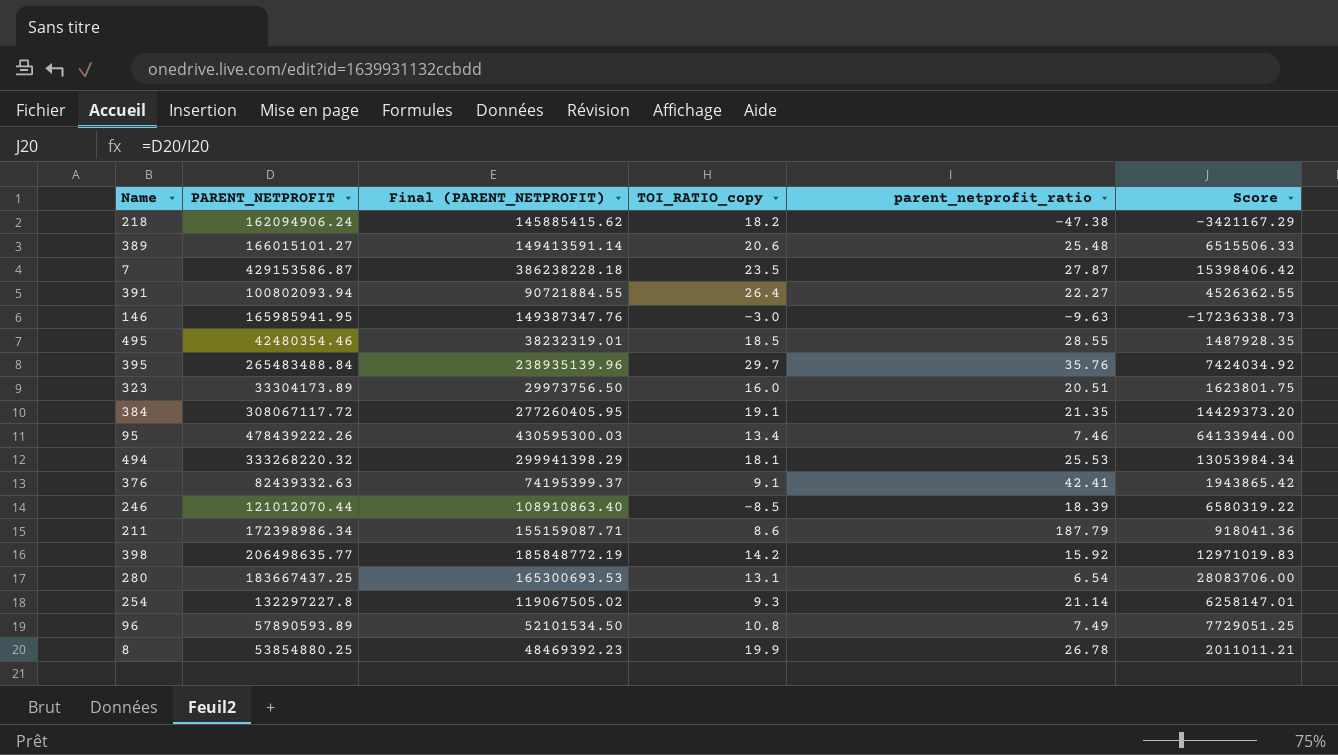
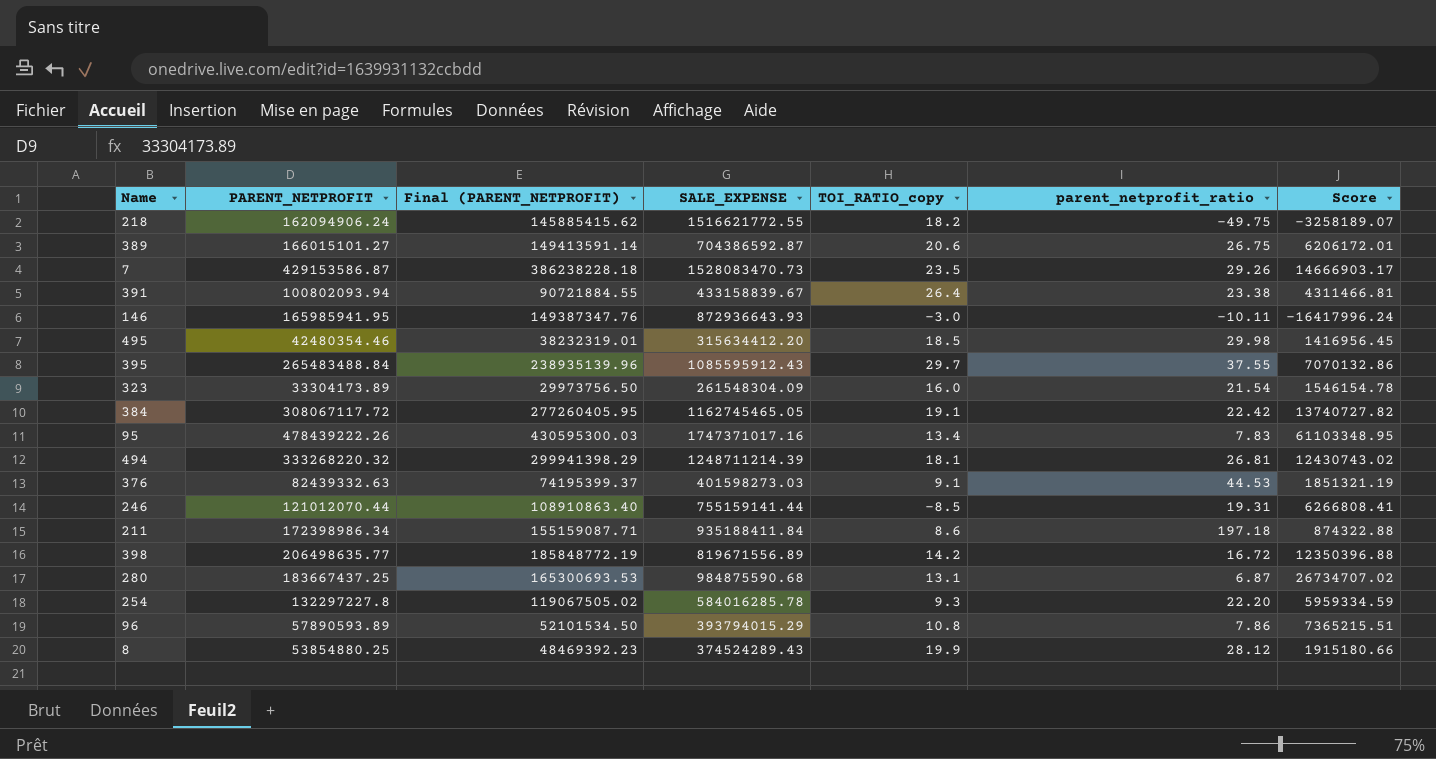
column SALE_EXPENSE | position: none -> 4
218 | parent_netprofit_ratio: -47.38 -> -49.75
218 | Score: -3421167.29 -> -3258189.07
389 | parent_netprofit_ratio: 25.48 -> 26.75
389 | Score: 6515506.33 -> 6206172.01
7 | parent_netprofit_ratio: 27.87 -> 29.26
7 | Score: 15398406.42 -> 14666903.17
391 | parent_netprofit_ratio: 22.27 -> 23.38
391 | Score: 4526362.55 -> 4311466.81
146 | parent_netprofit_ratio: -9.63 -> -10.11
146 | Score: -17236338.73 -> -16417996.24
495 | parent_netprofit_ratio: 28.55 -> 29.98
495 | Score: 1487928.35 -> 1416956.45
395 | parent_netprofit_ratio: 35.76 -> 37.55
395 | Score: 7424034.92 -> 7070132.86
323 | parent_netprofit_ratio: 20.51 -> 21.54
323 | Score: 1623801.75 -> 1546154.78
384 | parent_netprofit_ratio: 21.35 -> 22.42
384 | Score: 14429373.20 -> 13740727.82
95 | parent_netprofit_ratio: 7.46 -> 7.83
95 | Score: 64133944.00 -> 61103348.95
494 | parent_netprofit_ratio: 25.53 -> 26.81
494 | Score: 13053984.34 -> 12430743.02
376 | parent_netprofit_ratio: 42.41 -> 44.53
376 | Score: 1943865.42 -> 1851321.19
246 | parent_netprofit_ratio: 18.39 -> 19.31
246 | Score: 6580319.22 -> 6266808.41
211 | parent_netprofit_ratio: 187.79 -> 197.18
211 | Score: 918041.36 -> 874322.88
398 | parent_netprofit_ratio: 15.92 -> 16.72
398 | Score: 12971019.83 -> 12350396.88
280 | parent_netprofit_ratio: 6.54 -> 6.87
280 | Score: 28083706.00 -> 26734707.02
254 | parent_netprofit_ratio: 21.14 -> 22.20
254 | Score: 6258147.01 -> 5959334.59
96 | parent_netprofit_ratio: 7.49 -> 7.86
96 | Score: 7729051.25 -> 7365215.51
8 | parent_netprofit_ratio: 26.78 -> 28.12
8 | Score: 2011011.21 -> 1915180.66

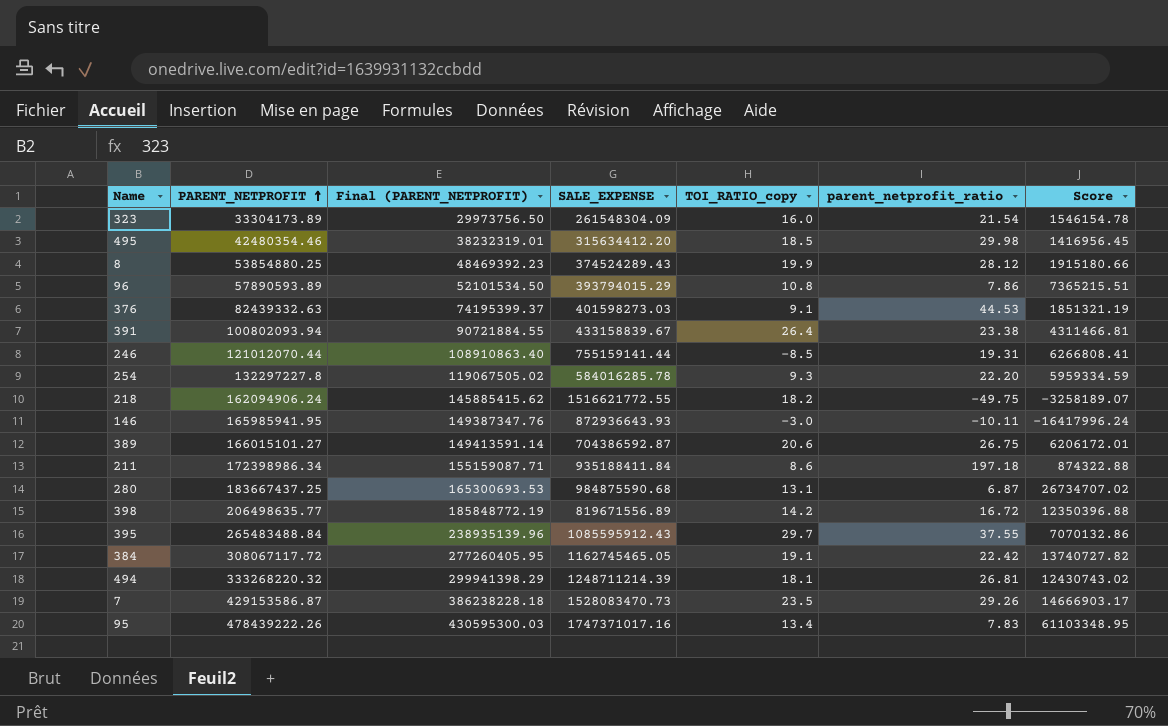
row order: none -> PARENT_NETPROFIT ascending

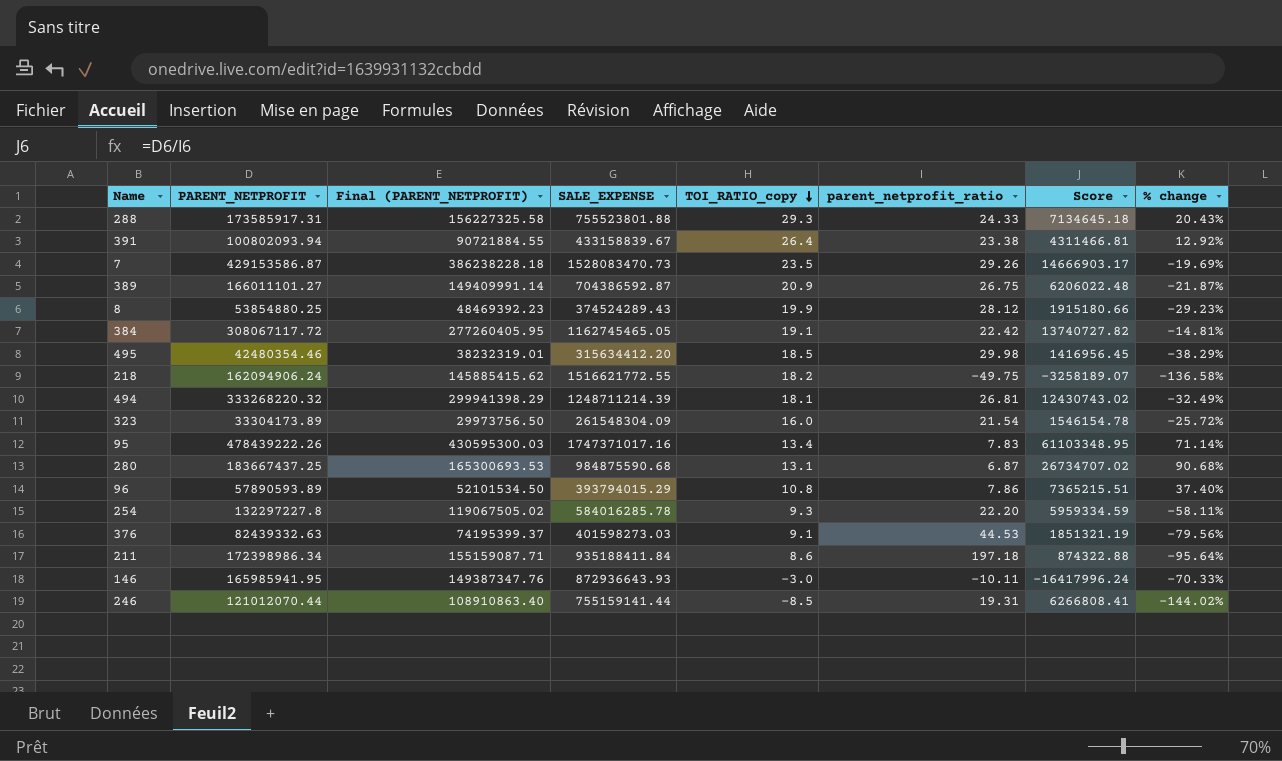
row order: PARENT_NETPROFIT ascending -> TOI_RATIO_copy descending
column % change | formula: none -> ([TOI_RATIO_copy] - [parent_netprofit_ratio]) / [parent_netprofit_ratio]
row 398: 206498635.77 | 185848772.19 | 819671556.89 | 14.2 | 16.72 | 12350396.88 -> none
row 395: 265483488.84 | 238935139.96 | 1085595912.43 | 29.7 | 37.55 | 7070132.86 -> none
row 288: none -> 173585917.31 | 156227325.58 | 755523801.88 | 29.3 | 24.33 | 7134645.18 | 20.43%
389 | PARENT_NETPROFIT: 166015101.27 -> 166011101.27
389 | Final (PARENT_NETPROFIT): 149413591.14 -> 149409991.14
389 | TOI_RATIO_copy: 20.6 -> 20.9
389 | Score: 6206172.01 -> 6206022.48

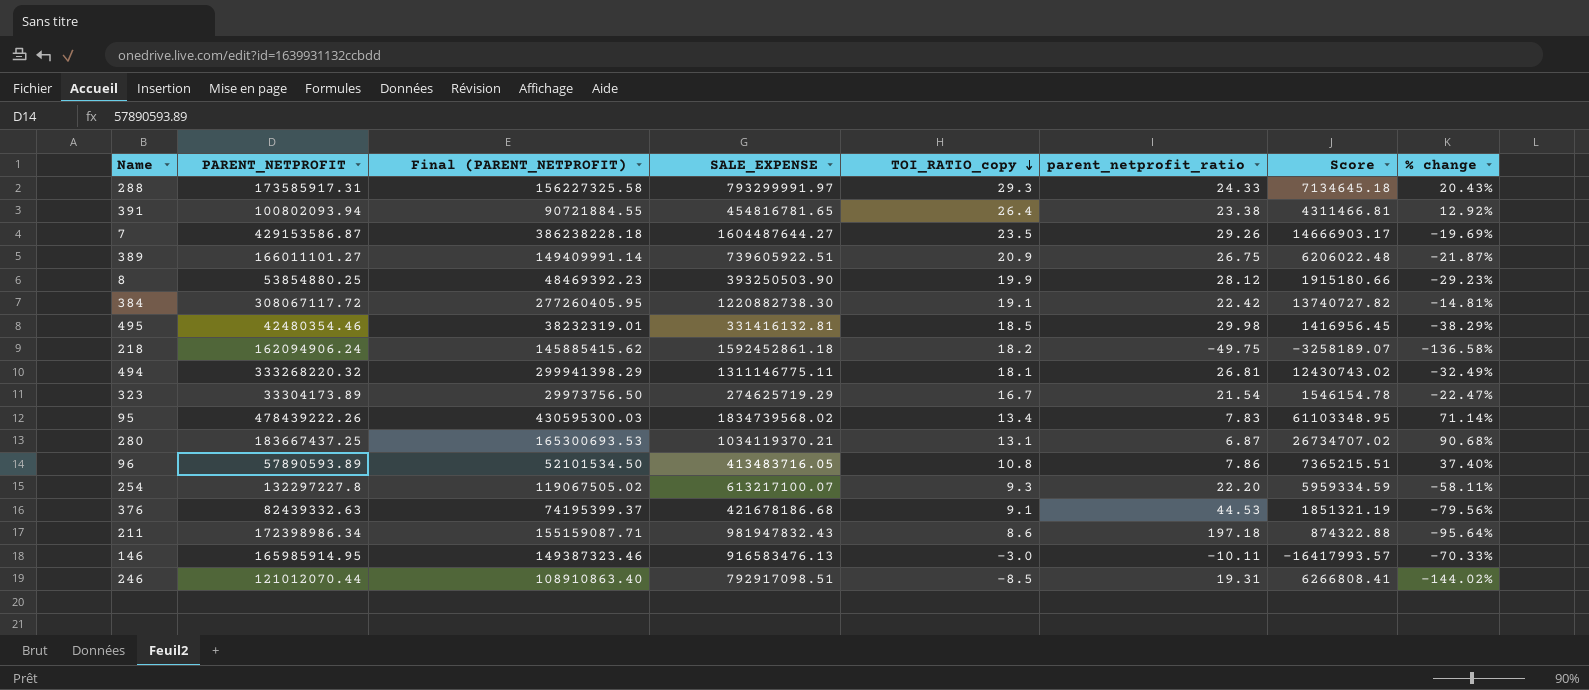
288 | SALE_EXPENSE: 755523801.88 -> 793299991.97
391 | SALE_EXPENSE: 433158839.67 -> 454816781.65
7 | SALE_EXPENSE: 1528083470.73 -> 1604487644.27
389 | SALE_EXPENSE: 704386592.87 -> 739605922.51
8 | SALE_EXPENSE: 374524289.43 -> 393250503.90
384 | SALE_EXPENSE: 1162745465.05 -> 1220882738.30
495 | SALE_EXPENSE: 315634412.20 -> 331416132.81
218 | SALE_EXPENSE: 1516621772.55 -> 1592452861.18
494 | SALE_EXPENSE: 1248711214.39 -> 1311146775.11
323 | SALE_EXPENSE: 261548304.09 -> 274625719.29
323 | TOI_RATIO_copy: 16.0 -> 16.7
323 | % change: -25.72% -> -22.47%
95 | SALE_EXPENSE: 1747371017.16 -> 1834739568.02
280 | SALE_EXPENSE: 984875590.68 -> 1034119370.21
96 | SALE_EXPENSE: 393794015.29 -> 413483716.05
254 | SALE_EXPENSE: 584016285.78 -> 613217100.07
376 | SALE_EXPENSE: 401598273.03 -> 421678186.68
211 | SALE_EXPENSE: 935188411.84 -> 981947832.43
146 | PARENT_NETPROFIT: 165985941.95 -> 165985914.95
146 | Final (PARENT_NETPROFIT): 149387347.76 -> 149387323.46
146 | SALE_EXPENSE: 872936643.93 -> 916583476.13
146 | Score: -16417996.24 -> -16417993.57
246 | SALE_EXPENSE: 755159141.44 -> 792917098.51

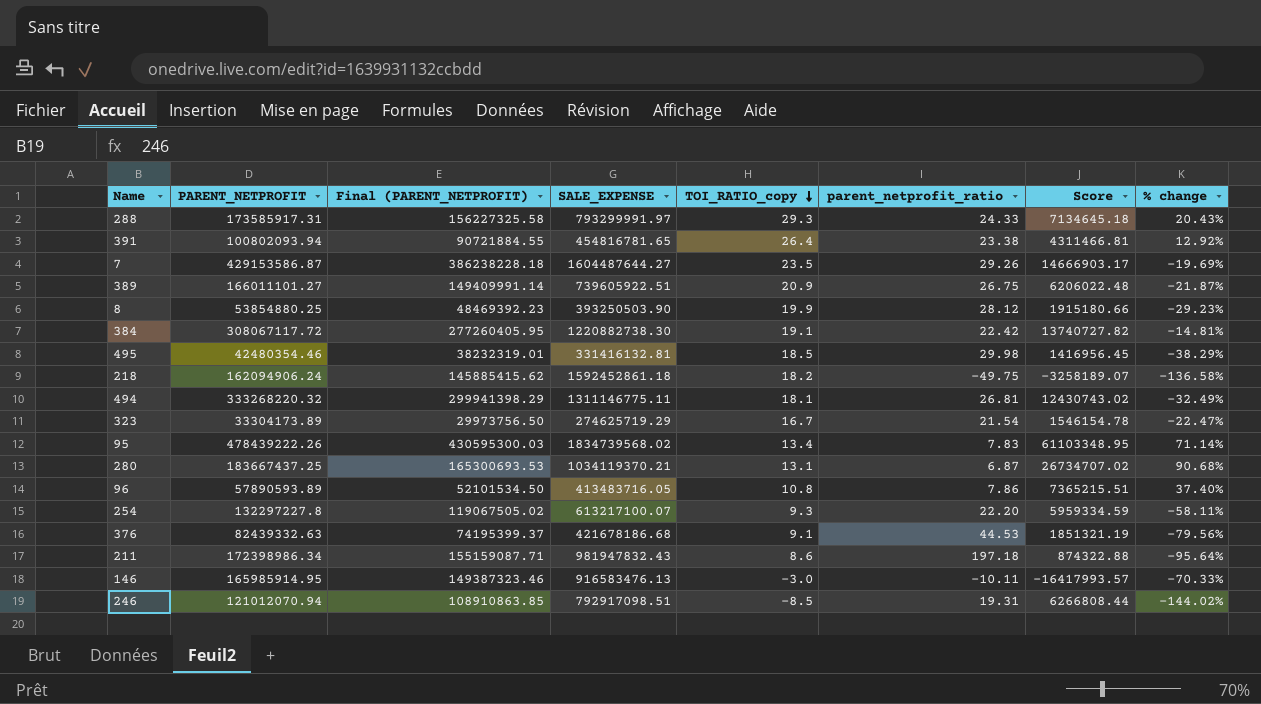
246 | PARENT_NETPROFIT: 121012070.44 -> 121012070.94
246 | Final (PARENT_NETPROFIT): 108910863.40 -> 108910863.85
246 | Score: 6266808.41 -> 6266808.44

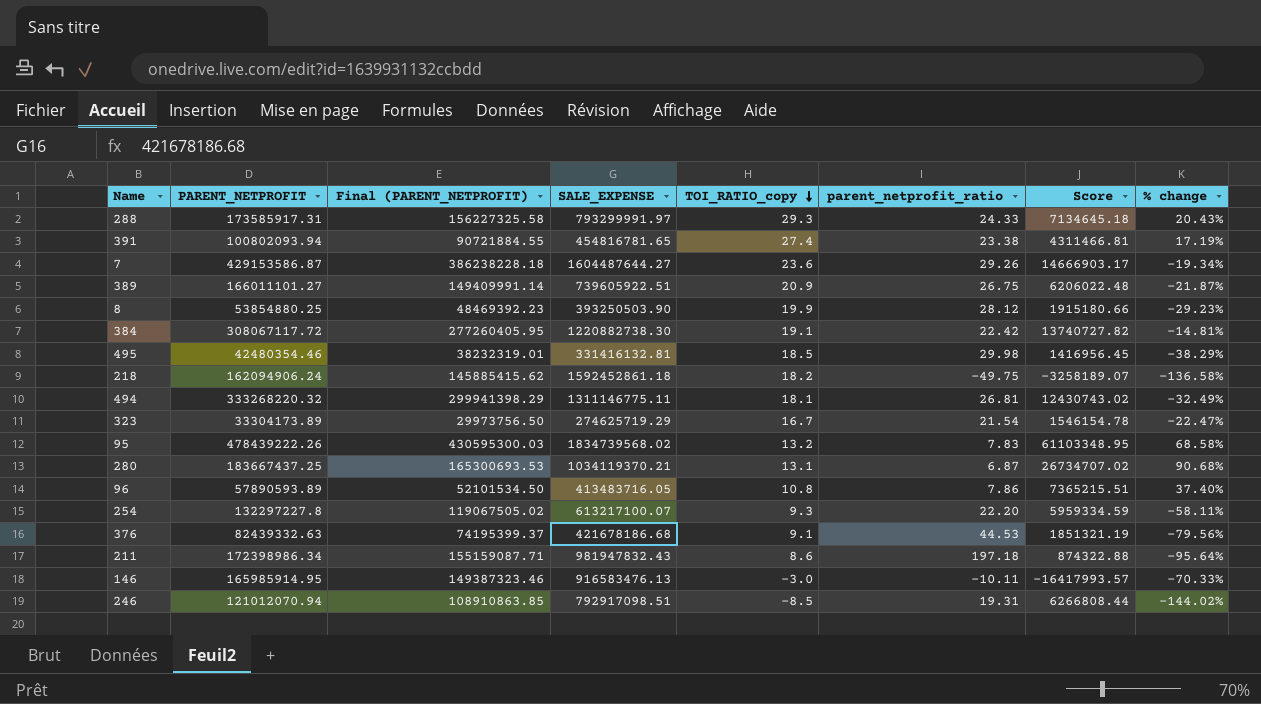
391 | TOI_RATIO_copy: 26.4 -> 27.4
391 | % change: 12.92% -> 17.19%
7 | TOI_RATIO_copy: 23.5 -> 23.6
7 | % change: -19.69% -> -19.34%
95 | TOI_RATIO_copy: 13.4 -> 13.2
95 | % change: 71.14% -> 68.58%

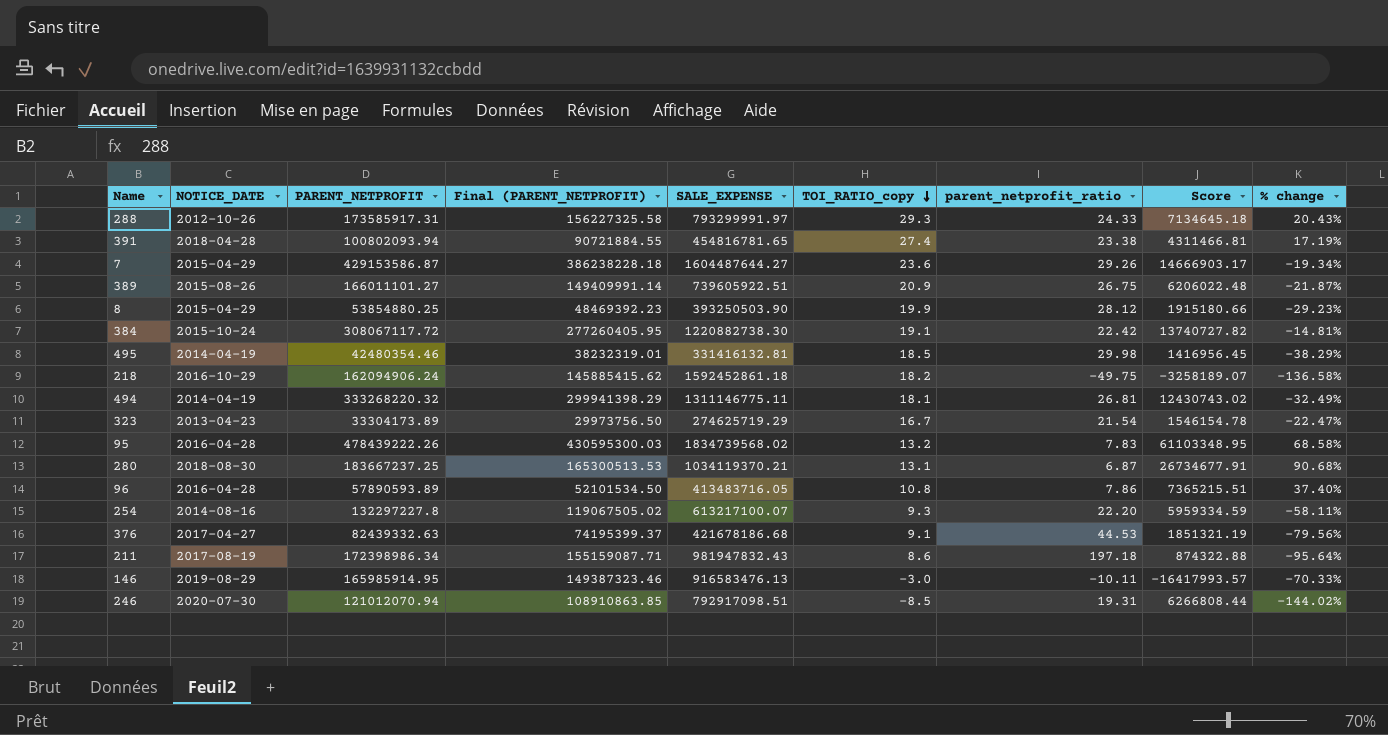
column NOTICE_DATE | position: none -> 2
280 | PARENT_NETPROFIT: 183667437.25 -> 183667237.25
280 | Final (PARENT_NETPROFIT): 165300693.53 -> 165300513.53
280 | Score: 26734707.02 -> 26734677.91

